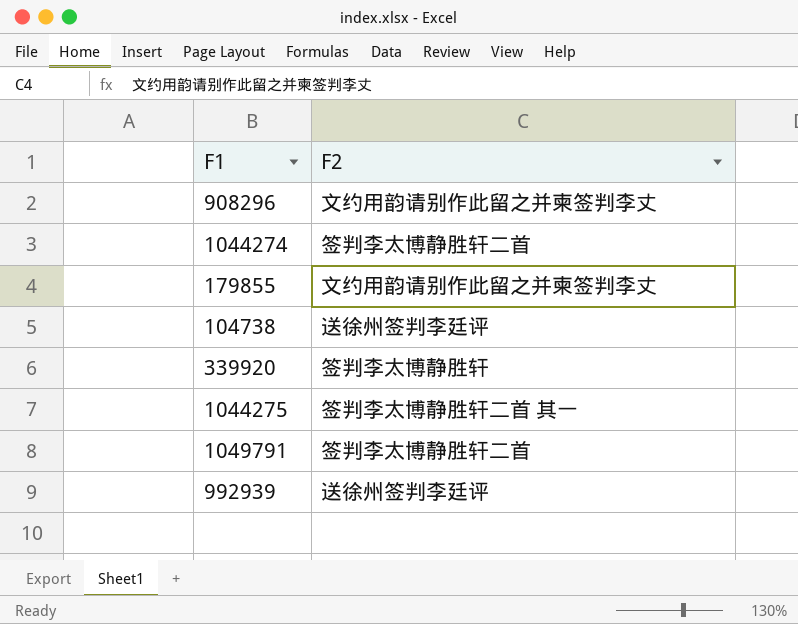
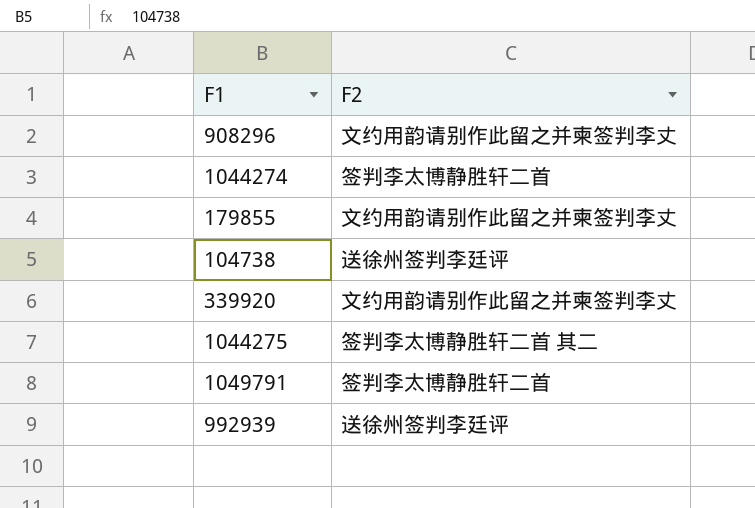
339920 | F2: 签判李太博静胜轩 -> 文约用韵请别作此留之并柬签判李丈
1044275 | F2: 签判李太博静胜轩二首 其一 -> 签判李太博静胜轩二首 其二

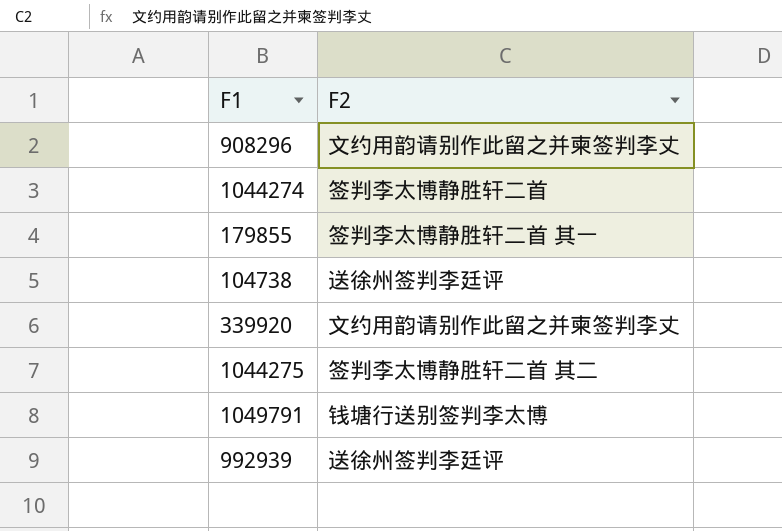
179855 | F2: 文约用韵请别作此留之并柬签判李丈 -> 签判李太博静胜轩二首 其一
1049791 | F2: 签判李太博静胜轩二首 -> 钱塘行送别签判李太博

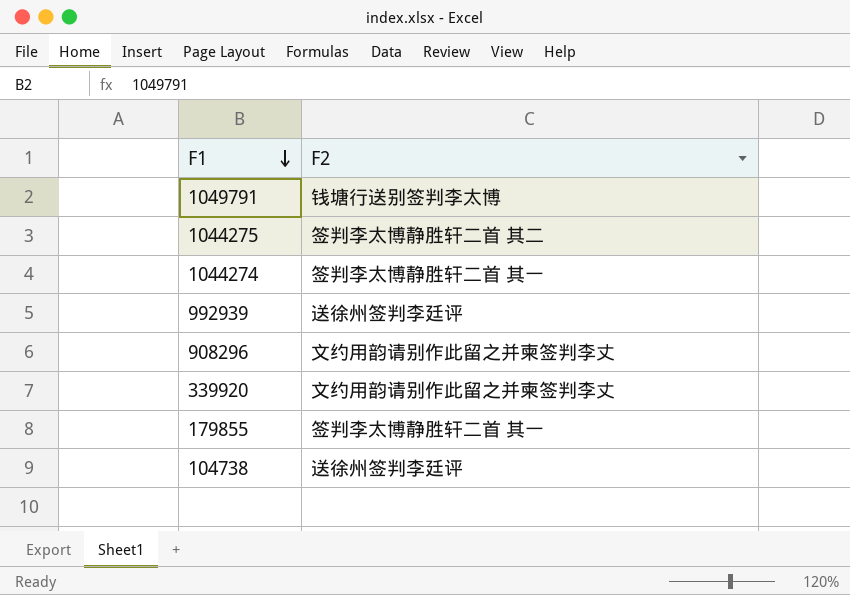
row order: none -> F1 descending
1044274 | F2: 签判李太博静胜轩二首 -> 签判李太博静胜轩二首 其一

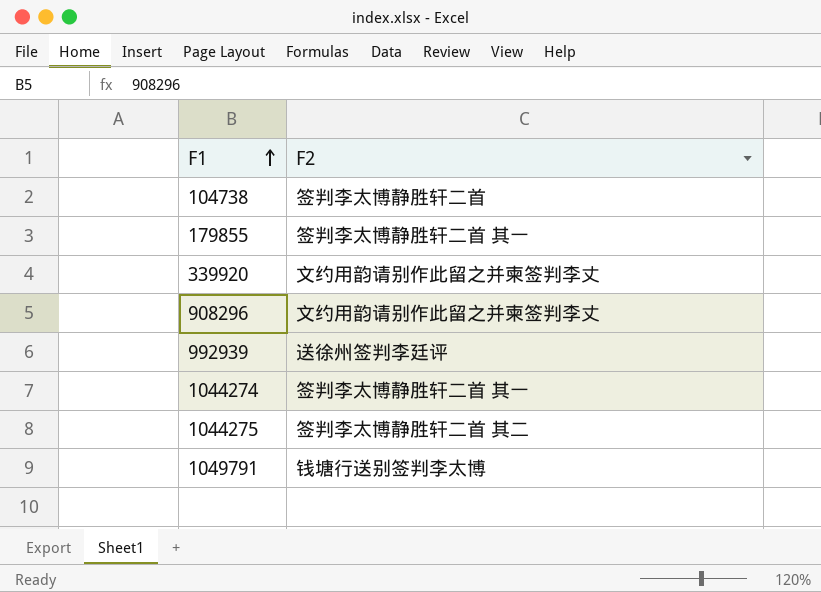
row order: F1 descending -> F1 ascending
104738 | F2: 送徐州签判李廷评 -> 签判李太博静胜轩二首

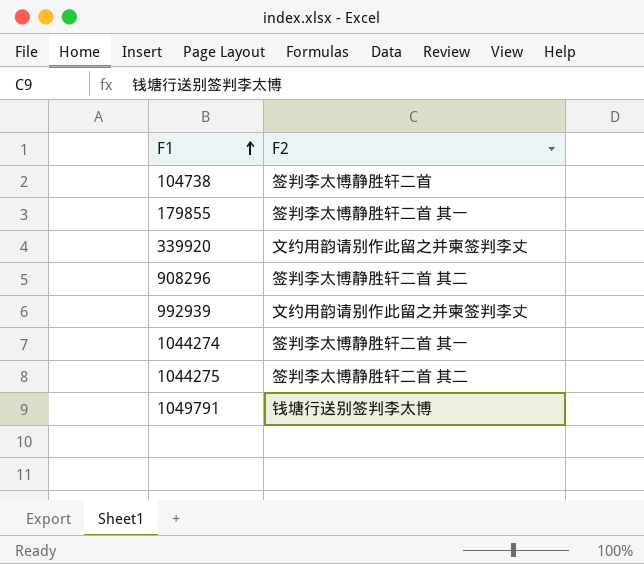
908296 | F2: 文约用韵请别作此留之并柬签判李丈 -> 签判李太博静胜轩二首 其二
992939 | F2: 送徐州签判李廷评 -> 文约用韵请别作此留之并柬签判李丈

